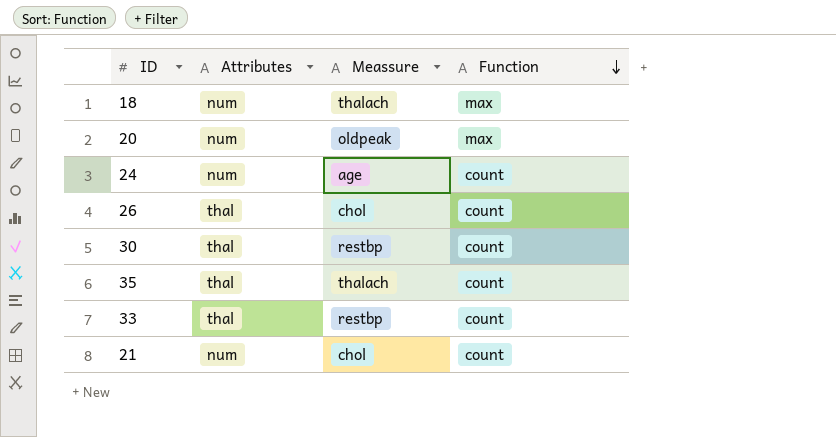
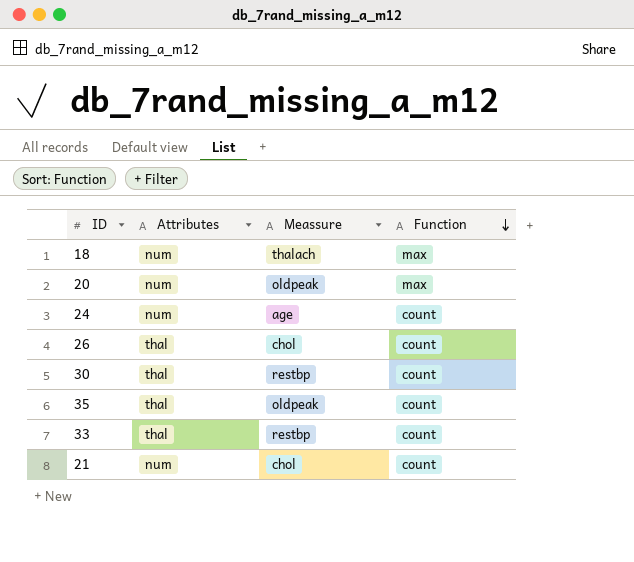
35 | Meassure: thalach -> oldpeak

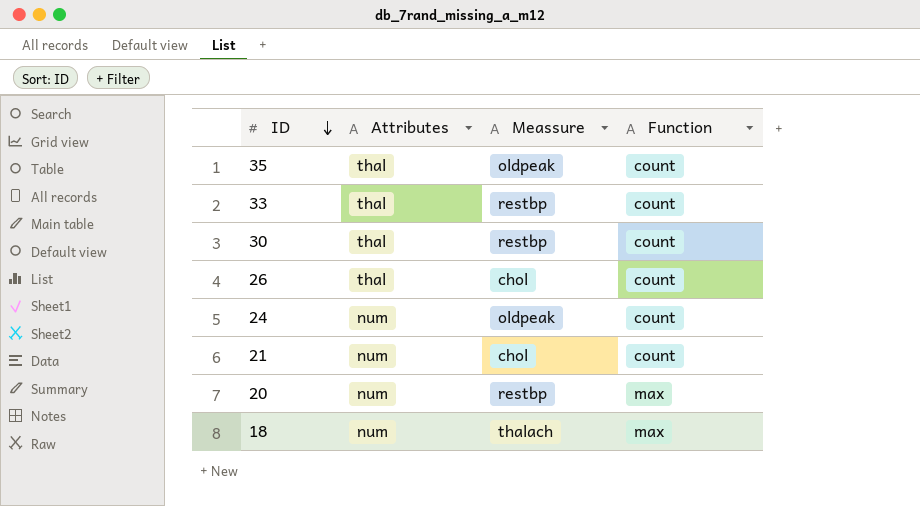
row order: Function descending -> ID descending
24 | Meassure: age -> oldpeak
20 | Meassure: oldpeak -> restbp

